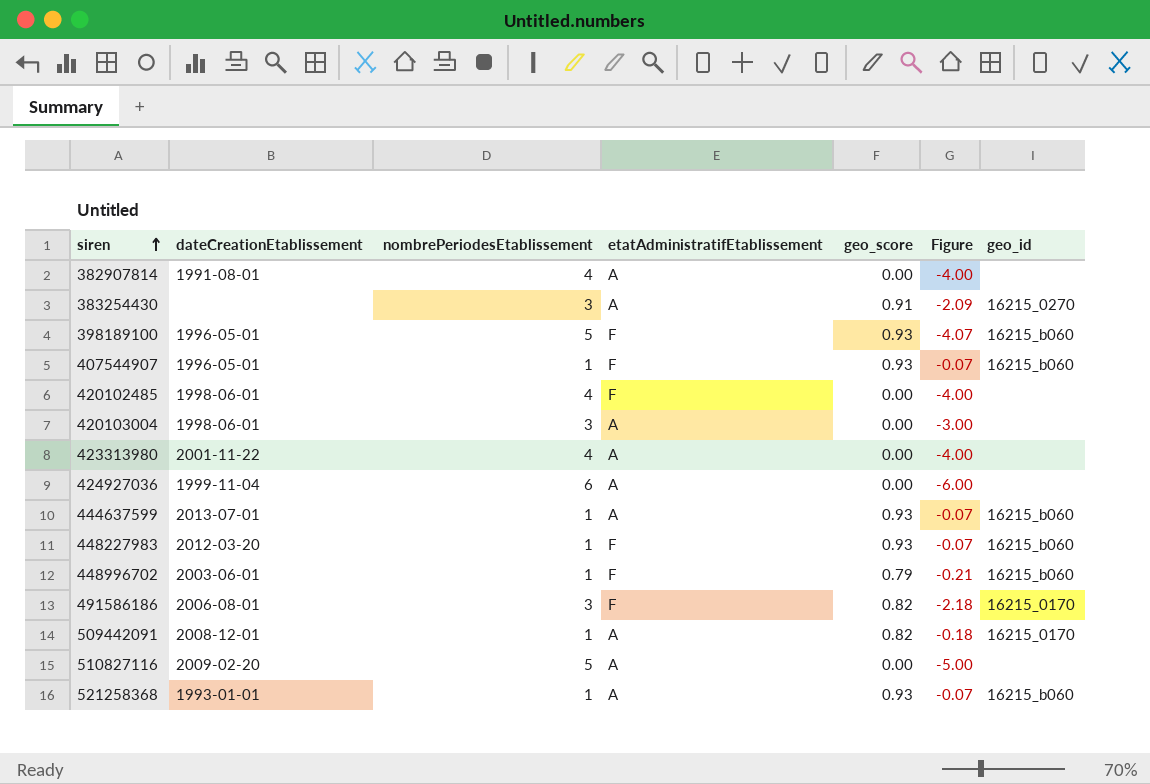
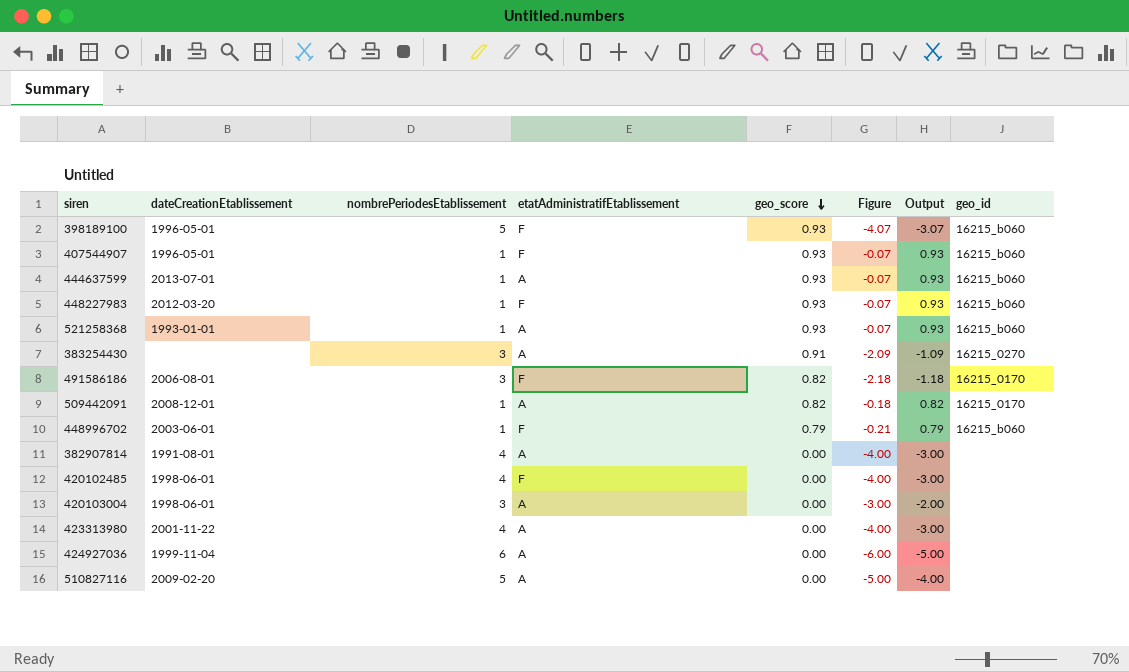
row order: siren ascending -> geo_score descending
column Output | formula: none -> [Figure] + 1

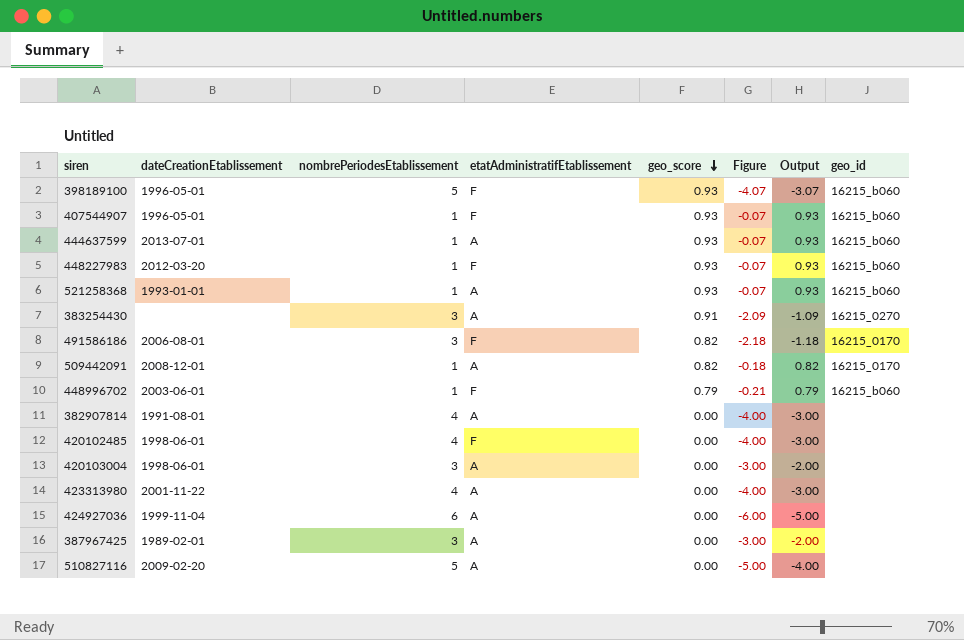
row 387967425: none -> 1989-02-01 | 3 | A | 0.00 | -3.00 | -2.00 | none

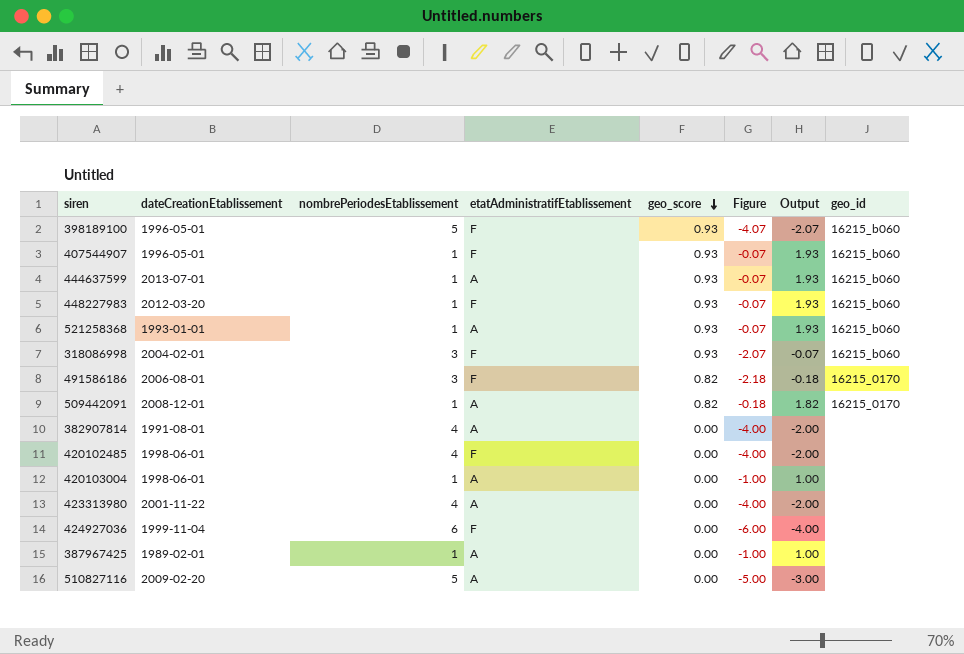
column Output | formula: [Figure] + 1 -> [Figure] + 2
row 383254430: none | 3 | A | 0.91 | -2.09 | -1.09 | 16215_0270 -> none
row 448996702: 2003-06-01 | 1 | F | 0.79 | -0.21 | 0.79 | 16215_b060 -> none
row 318086998: none -> 2004-02-01 | 3 | F | 0.93 | -2.07 | -0.07 | 16215_b060
420103004 | nombrePeriodesEtablissement: 3 -> 1
420103004 | Figure: -3.00 -> -1.00
424927036 | etatAdministratifEtablissement: A -> F
387967425 | nombrePeriodesEtablissement: 3 -> 1
387967425 | Figure: -3.00 -> -1.00

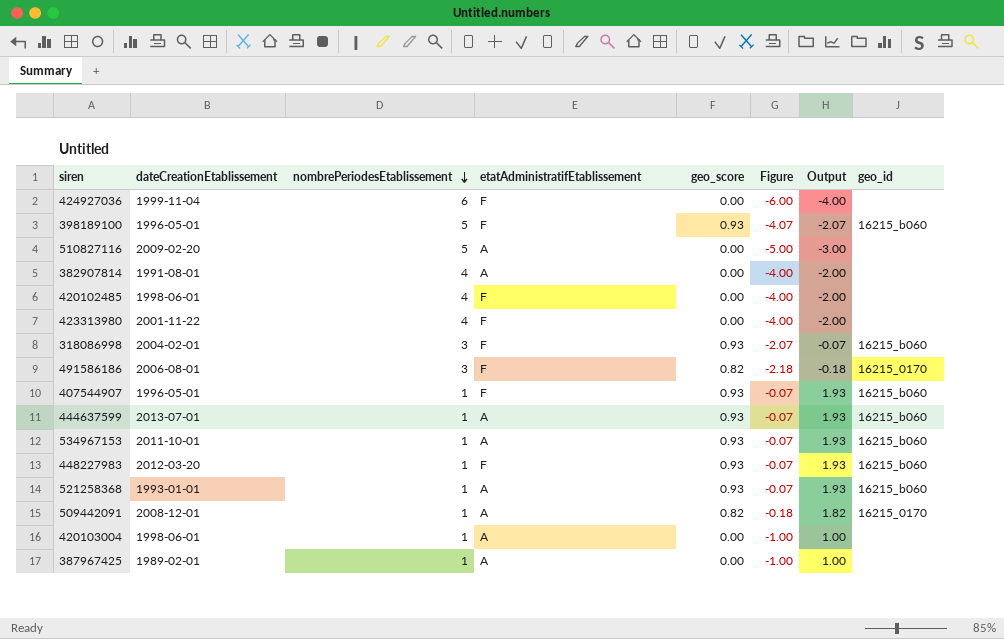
row order: geo_score descending -> nombrePeriodesEtablissement descending
423313980 | etatAdministratifEtablissement: A -> F
row 534967153: none -> 2011-10-01 | 1 | A | 0.93 | -0.07 | 1.93 | 16215_b060

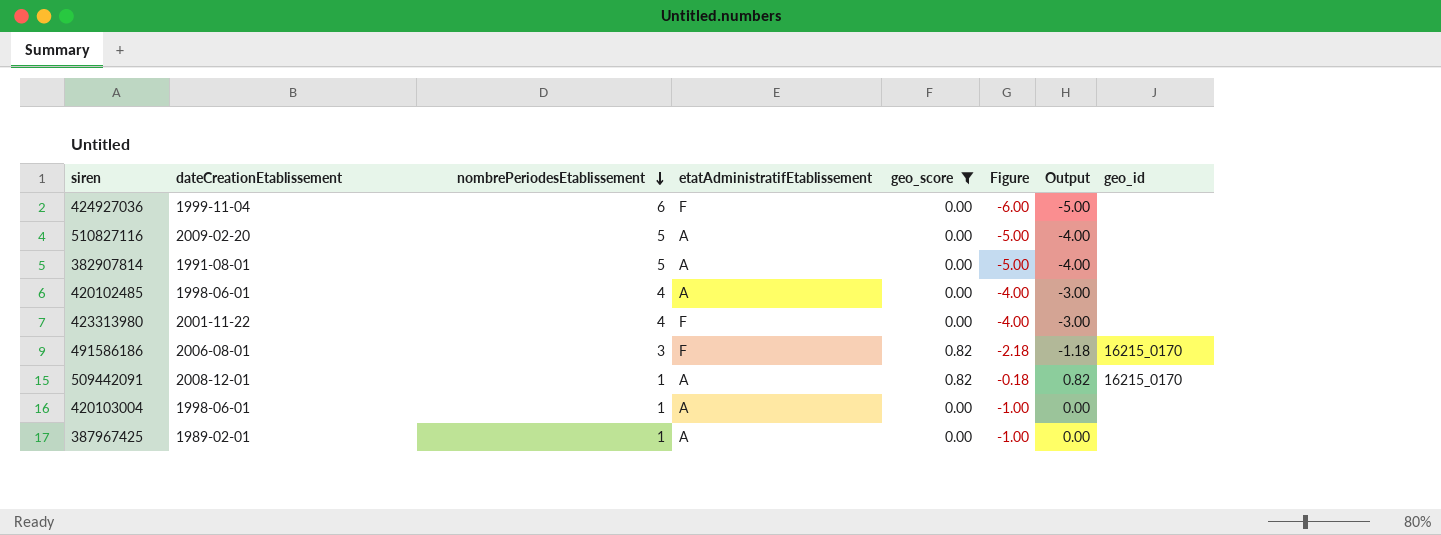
filter: none -> geo_score != 0.93
column Output | formula: [Figure] + 2 -> [Figure] + 1
382907814 | nombrePeriodesEtablissement: 4 -> 5
382907814 | Figure: -4.00 -> -5.00
420102485 | etatAdministratifEtablissement: F -> A

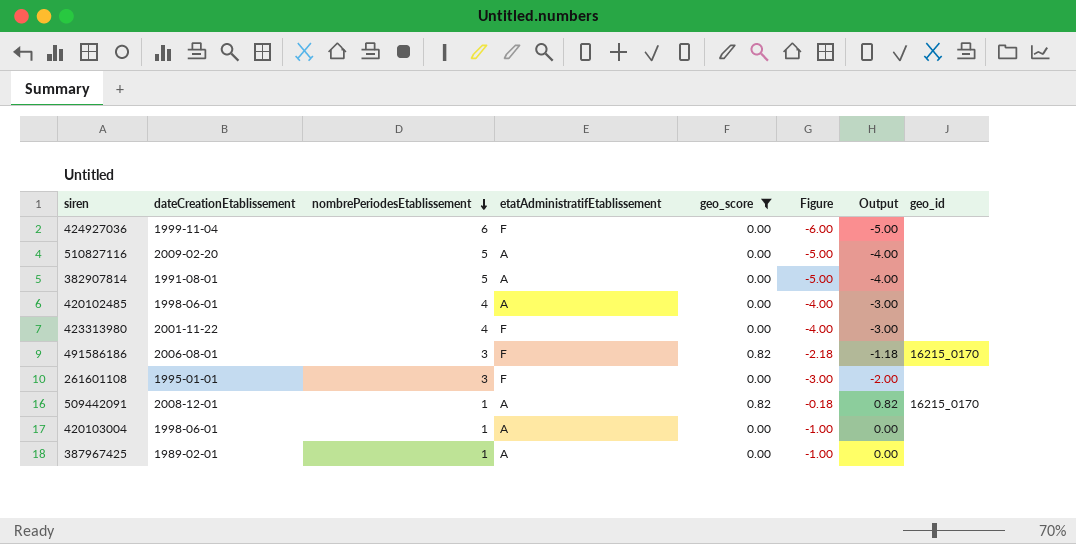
row 261601108: none -> 1995-01-01 | 3 | F | 0.00 | -3.00 | -2.00 | none

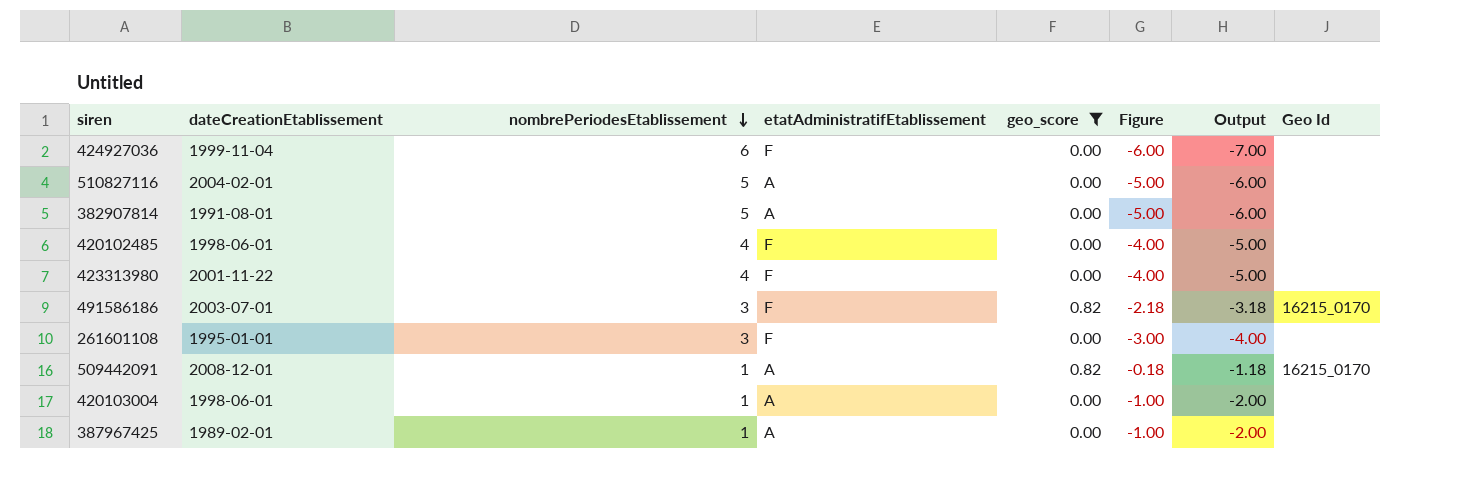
column Output | formula: [Figure] + 1 -> [Figure] - 1
column name: geo_id -> Geo Id
510827116 | dateCreationEtablissement: 2009-02-20 -> 2004-02-01
420102485 | etatAdministratifEtablissement: A -> F
491586186 | dateCreationEtablissement: 2006-08-01 -> 2003-07-01

